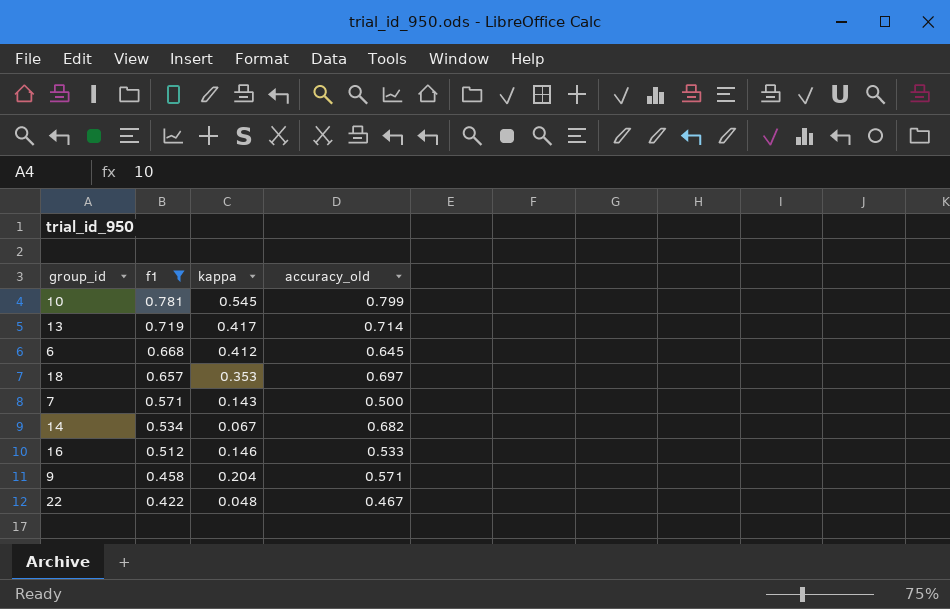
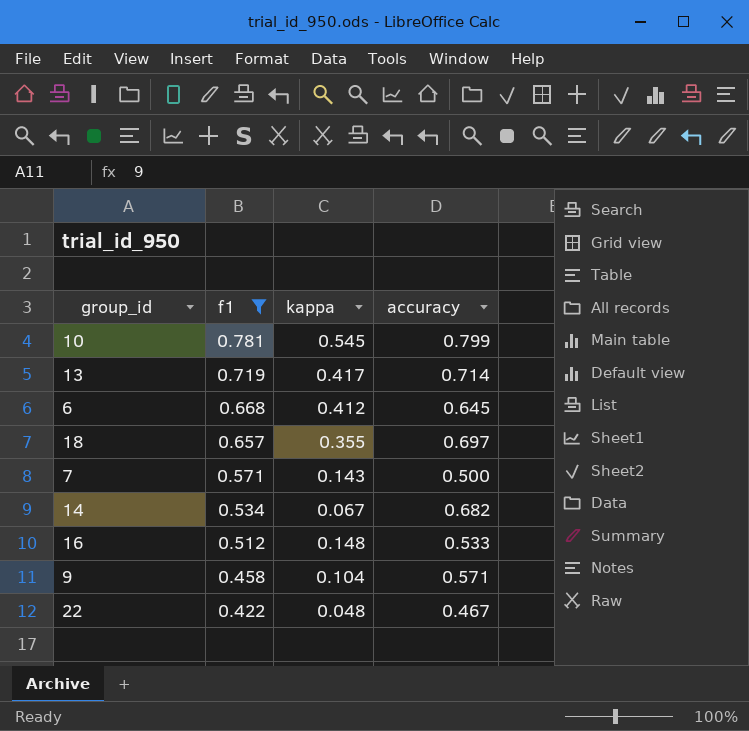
column name: accuracy_old -> accuracy
18 | kappa: 0.353 -> 0.355
16 | kappa: 0.146 -> 0.148
9 | kappa: 0.204 -> 0.104

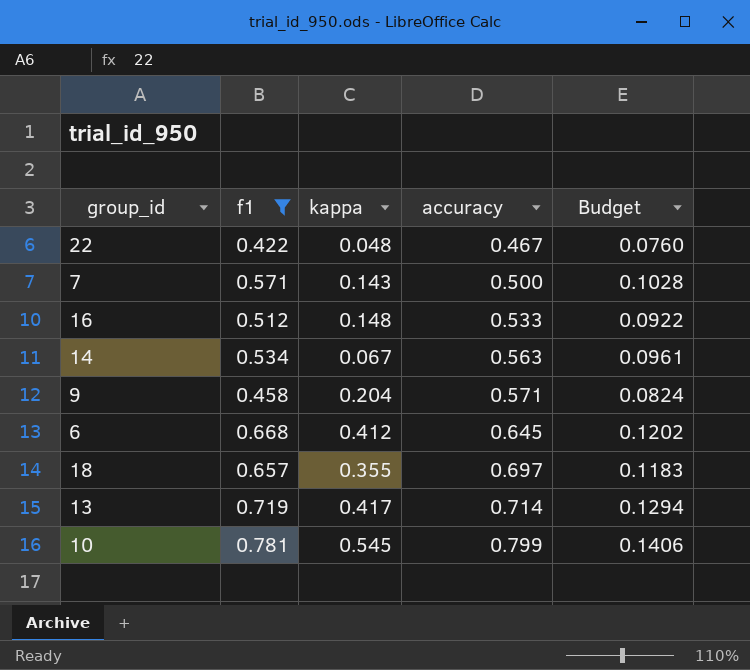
row order: f1 descending -> accuracy ascending
column Budget | formula: none -> [f1] * 0.18
14 | accuracy: 0.682 -> 0.563
9 | kappa: 0.104 -> 0.204

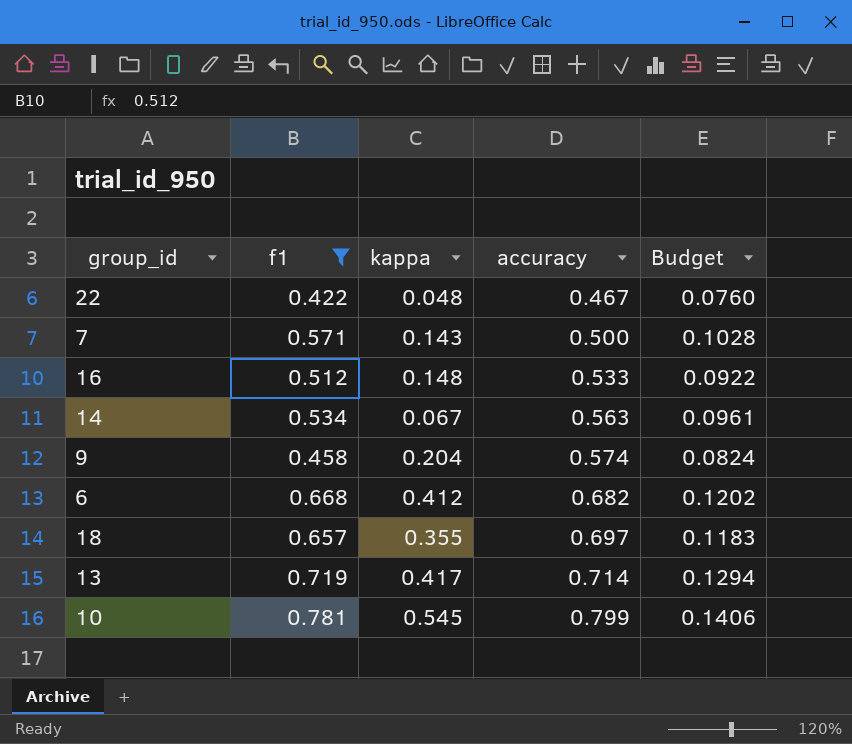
9 | accuracy: 0.571 -> 0.574
6 | accuracy: 0.645 -> 0.682

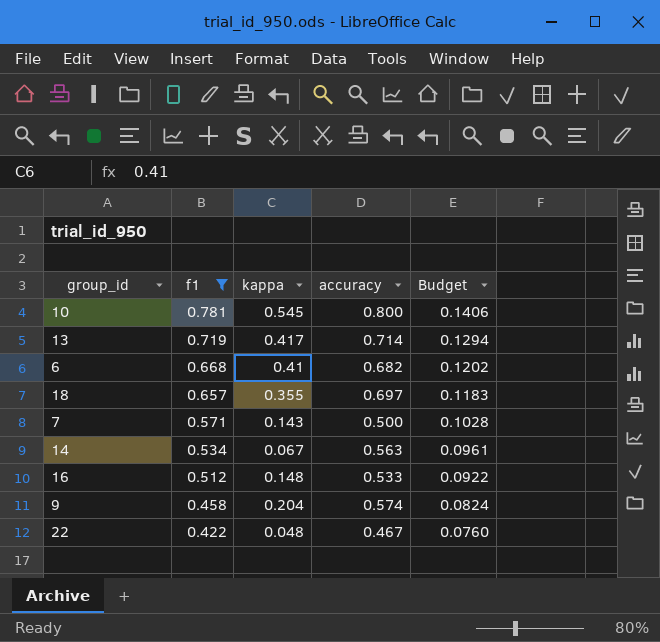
row order: accuracy ascending -> f1 descending
10 | accuracy: 0.799 -> 0.800
6 | kappa: 0.412 -> 0.41

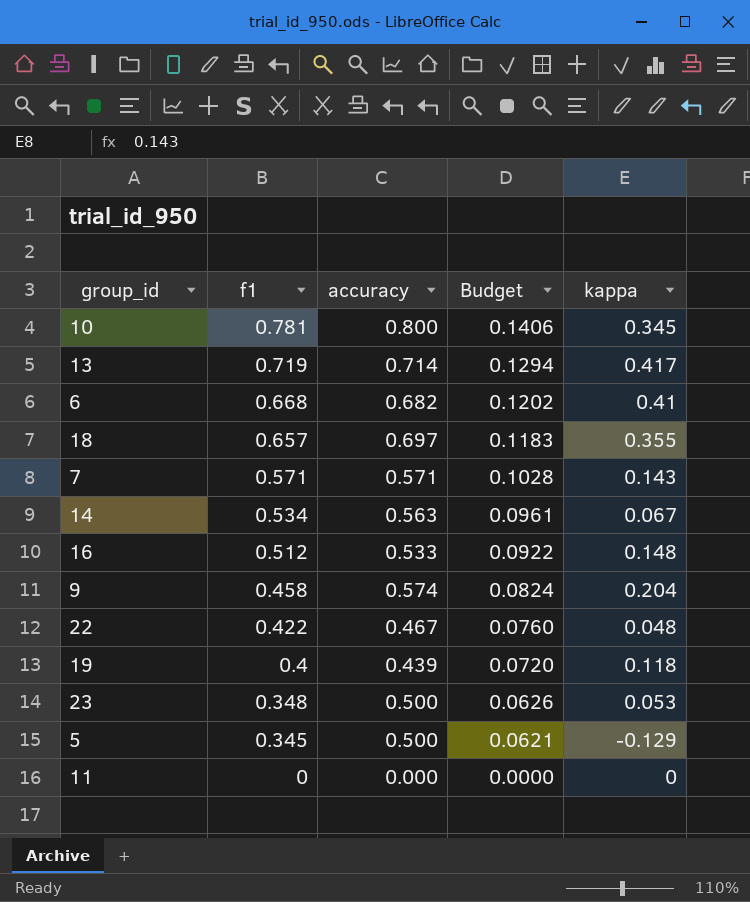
filter: f1 >= 0.422 -> none
column kappa | position: 3 -> 5
10 | kappa: 0.545 -> 0.345
7 | accuracy: 0.500 -> 0.571

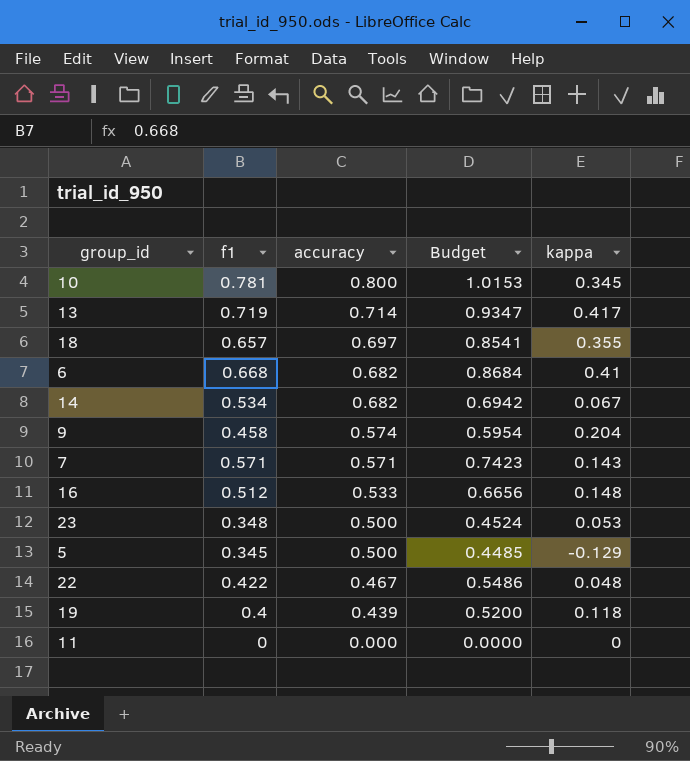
row order: f1 descending -> accuracy descending
column Budget | formula: [f1] * 0.18 -> [f1] * 1.3
14 | accuracy: 0.563 -> 0.682

